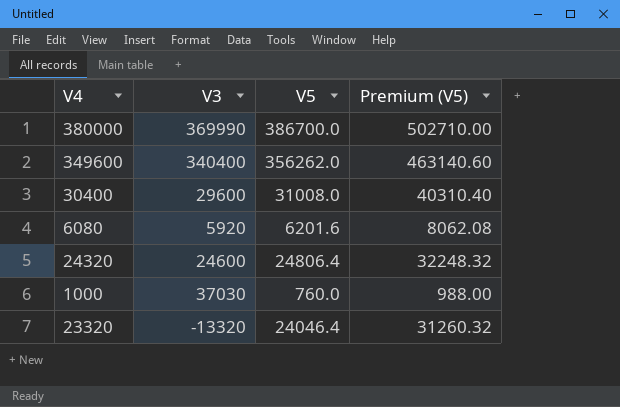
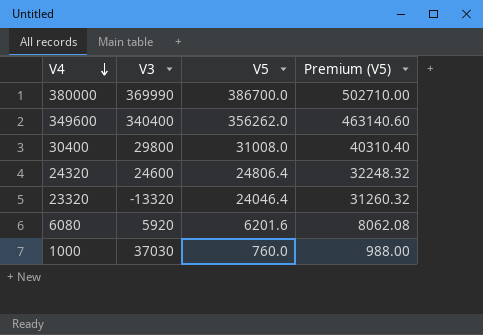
row order: none -> V4 descending
30400 | V3: 29600 -> 29800

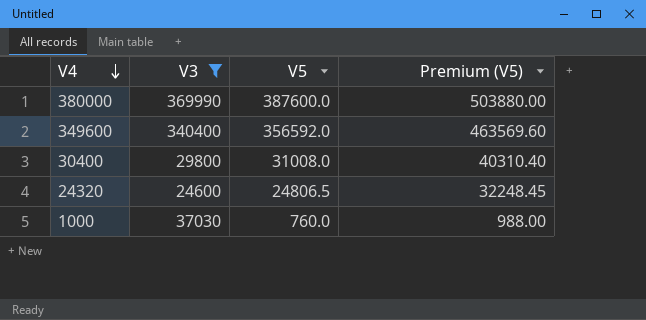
filter: none -> V3 >= 24600
380000 | V5: 386700.0 -> 387600.0
380000 | Premium (V5): 502710.00 -> 503880.00
349600 | V5: 356262.0 -> 356592.0
349600 | Premium (V5): 463140.60 -> 463569.60
24320 | V5: 24806.4 -> 24806.5
24320 | Premium (V5): 32248.32 -> 32248.45

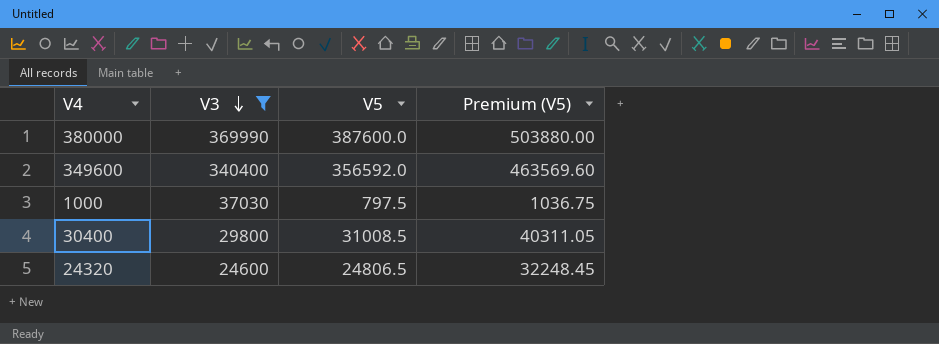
row order: V4 descending -> V3 descending
1000 | V5: 760.0 -> 797.5
1000 | Premium (V5): 988.00 -> 1036.75
30400 | V5: 31008.0 -> 31008.5
30400 | Premium (V5): 40310.40 -> 40311.05

